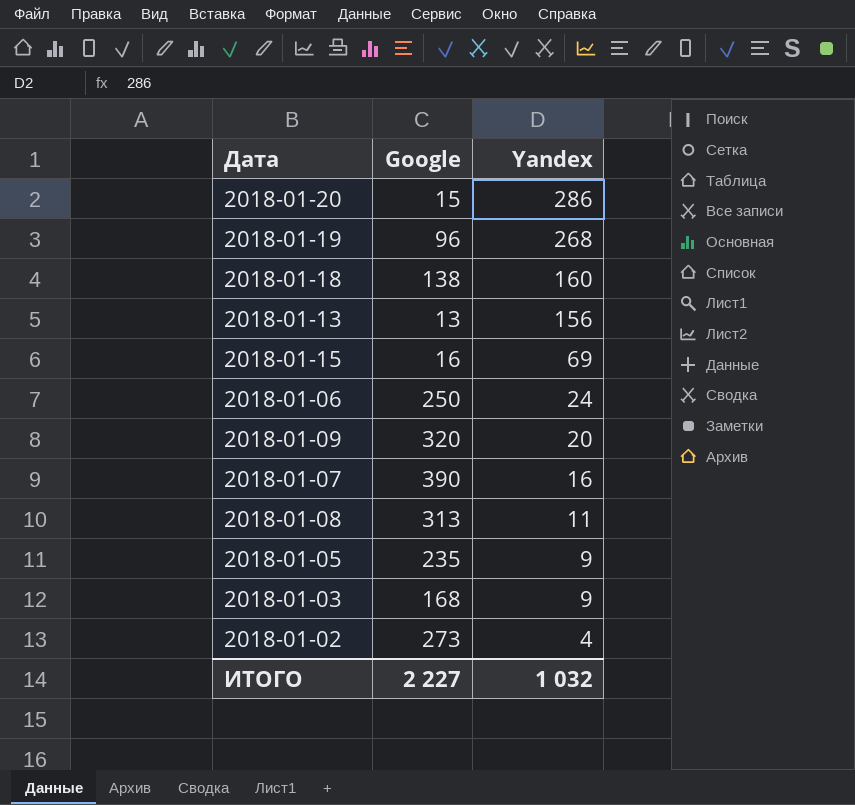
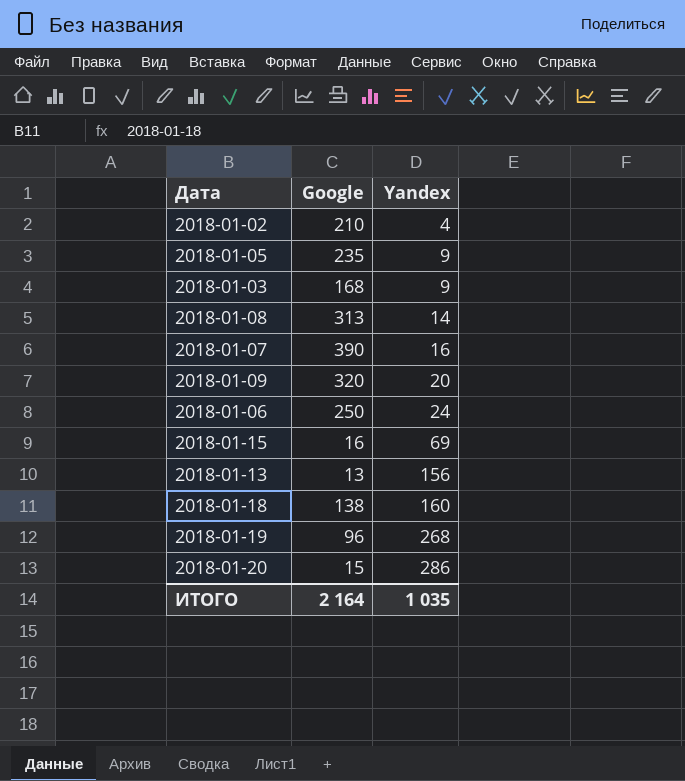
row order: Yandex descending -> Yandex ascending
2018-01-02 | Google: 273 -> 210
2018-01-08 | Yandex: 11 -> 14
ИТОГО | Google: 2 227 -> 2 164
ИТОГО | Yandex: 1 032 -> 1 035

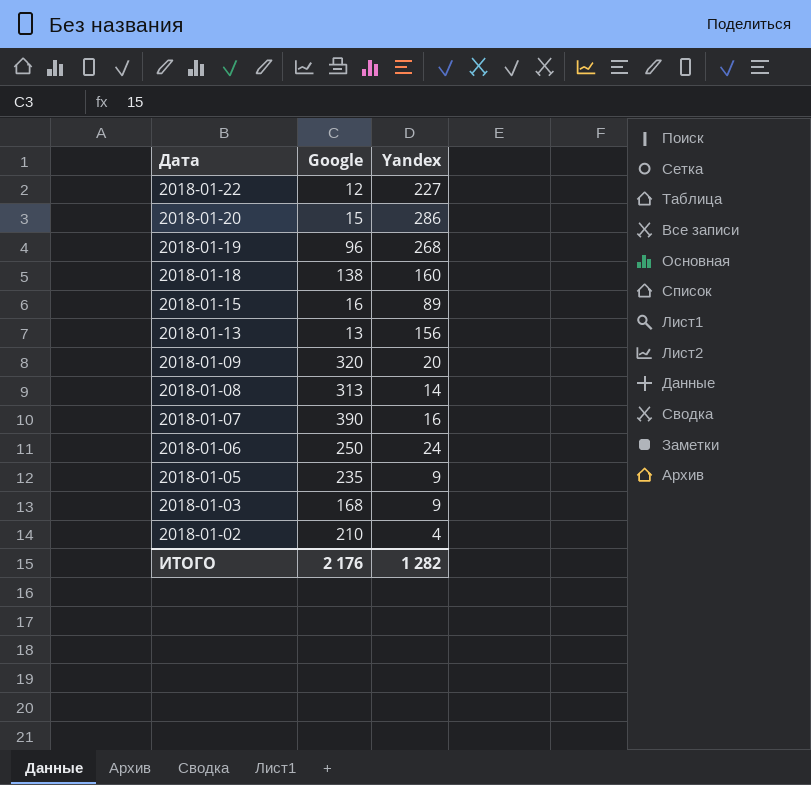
row order: Yandex ascending -> Дата descending
row 2018-01-22: none -> 12 | 227
2018-01-15 | Yandex: 69 -> 89
ИТОГО | Google: 2 164 -> 2 176
ИТОГО | Yandex: 1 035 -> 1 282

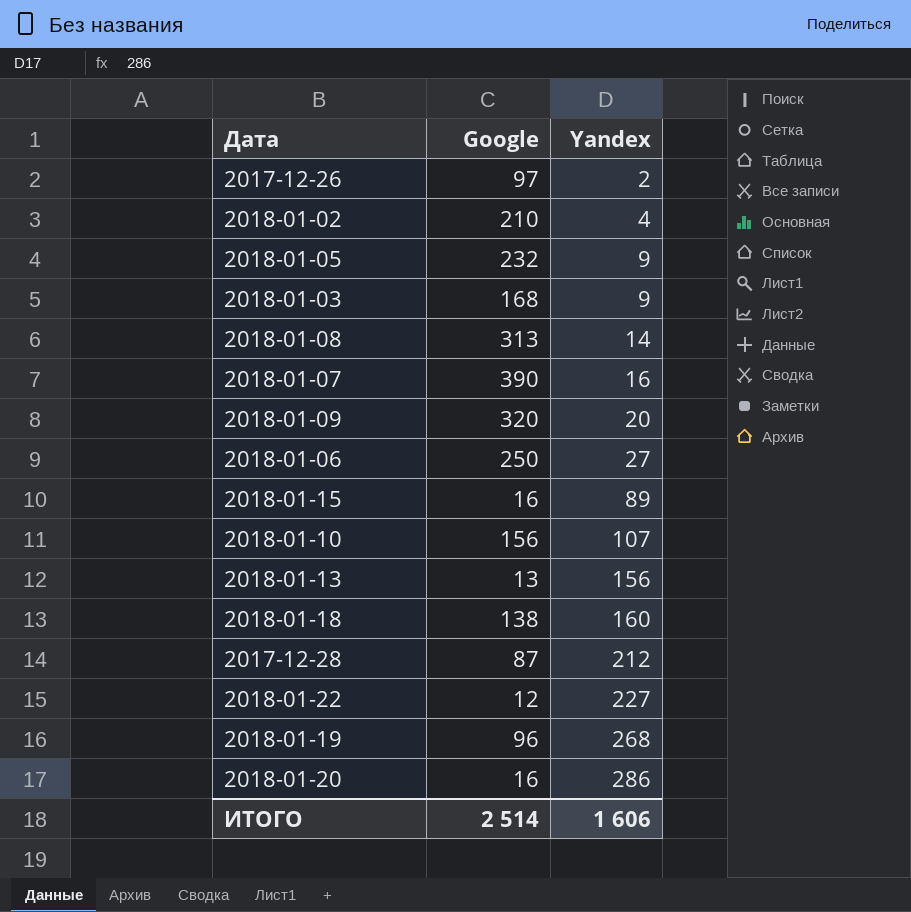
row order: Дата descending -> Yandex ascending
row 2017-12-26: none -> 97 | 2
2018-01-05 | Google: 235 -> 232
2018-01-06 | Yandex: 24 -> 27
row 2018-01-10: none -> 156 | 107
row 2017-12-28: none -> 87 | 212
2018-01-20 | Google: 15 -> 16
ИТОГО | Google: 2 176 -> 2 514
ИТОГО | Yandex: 1 282 -> 1 606

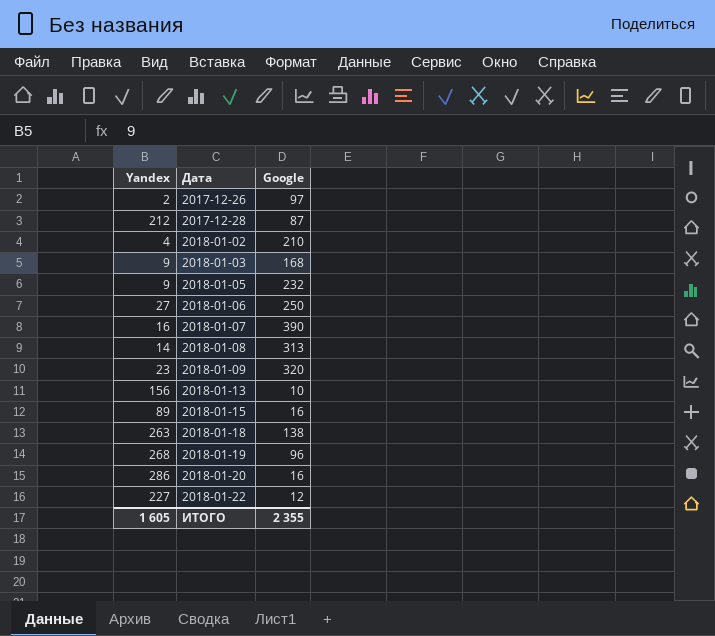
row order: Yandex ascending -> Дата ascending
column Yandex | position: 3 -> 1
row 2018-01-10: 156 | 107 -> none
2018-01-09 | Yandex: 20 -> 23
2018-01-13 | Google: 13 -> 10
2018-01-18 | Yandex: 160 -> 263
ИТОГО | Yandex: 1 606 -> 1 605
ИТОГО | Google: 2 514 -> 2 355

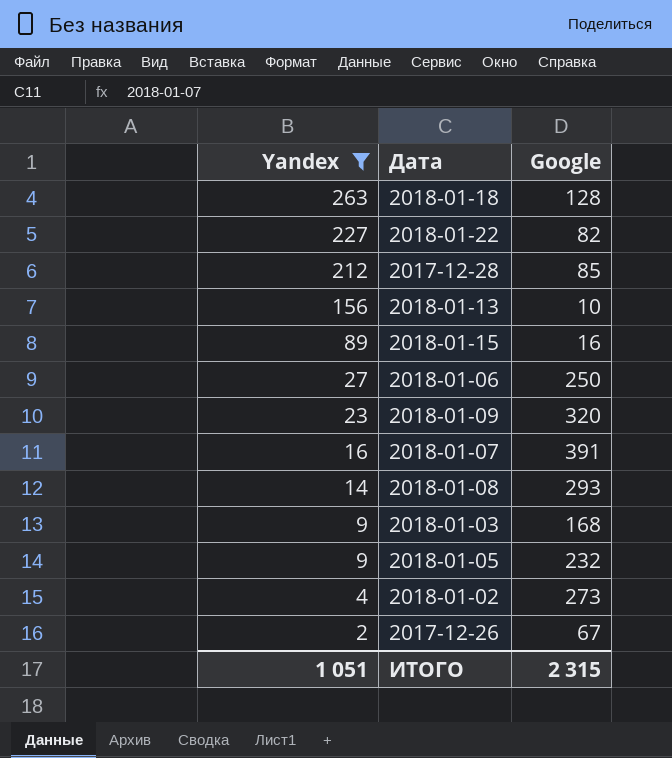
filter: none -> Yandex <= 263
row order: Дата ascending -> Yandex descending
2018-01-18 | Google: 138 -> 128
2018-01-22 | Google: 12 -> 82
2017-12-28 | Google: 87 -> 85
2018-01-07 | Google: 390 -> 391
2018-01-08 | Google: 313 -> 293
2018-01-02 | Google: 210 -> 273
2017-12-26 | Google: 97 -> 67
ИТОГО | Yandex: 1 605 -> 1 051
ИТОГО | Google: 2 355 -> 2 315

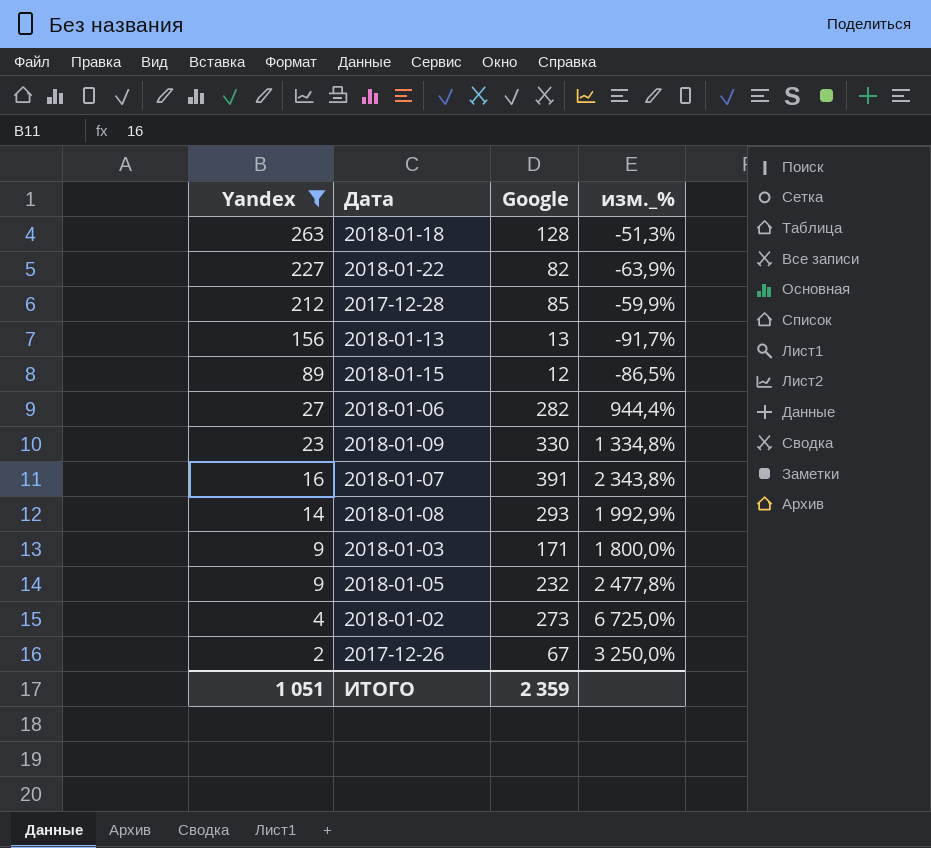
column изм._% | formula: none -> ([Google] - [Yandex]) / [Yandex]
2018-01-13 | Google: 10 -> 13
2018-01-15 | Google: 16 -> 12
2018-01-06 | Google: 250 -> 282
2018-01-09 | Google: 320 -> 330
2018-01-03 | Google: 168 -> 171
ИТОГО | Google: 2 315 -> 2 359

